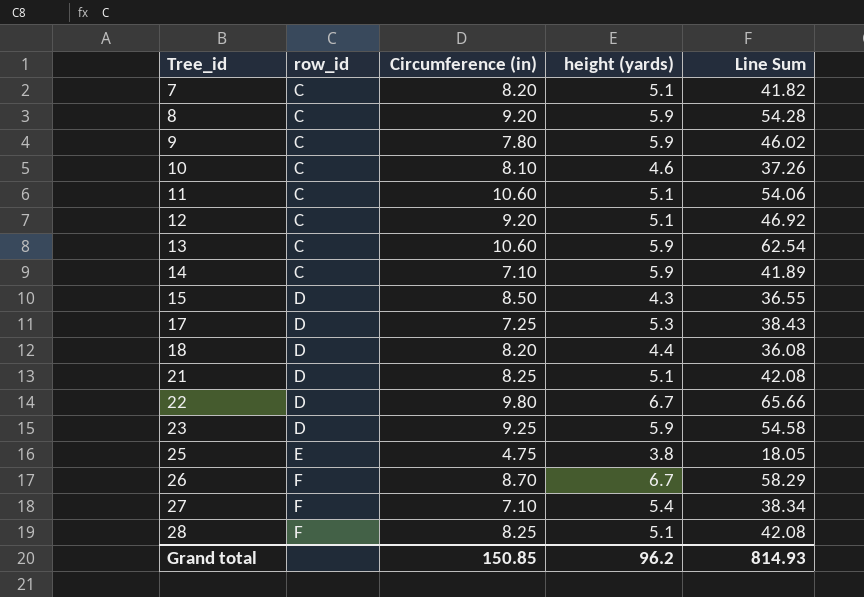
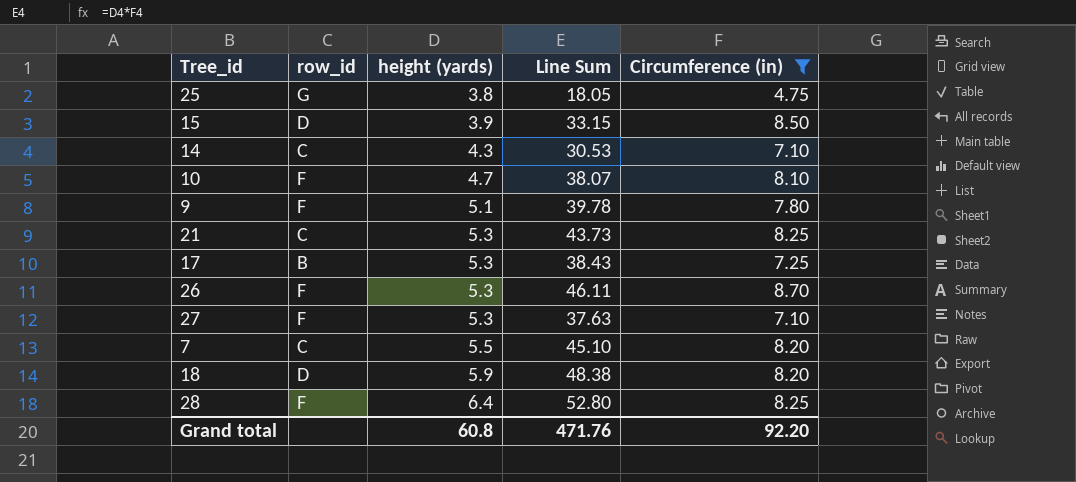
filter: none -> Circumference (in) <= 8.70
row order: Tree_id ascending -> height (yards) ascending
column Circumference (in) | position: 3 -> 5
25 | row_id: E -> G
15 | height (yards): 4.3 -> 3.9
15 | Line Sum: 36.55 -> 33.15
14 | height (yards): 5.9 -> 4.3
14 | Line Sum: 41.89 -> 30.53
10 | row_id: C -> F
10 | height (yards): 4.6 -> 4.7
10 | Line Sum: 37.26 -> 38.07
9 | row_id: C -> F
9 | height (yards): 5.9 -> 5.1
9 | Line Sum: 46.02 -> 39.78
21 | row_id: D -> C
21 | height (yards): 5.1 -> 5.3
21 | Line Sum: 42.08 -> 43.73
17 | row_id: D -> B
26 | height (yards): 6.7 -> 5.3
26 | Line Sum: 58.29 -> 46.11
27 | height (yards): 5.4 -> 5.3
27 | Line Sum: 38.34 -> 37.63
7 | height (yards): 5.1 -> 5.5
7 | Line Sum: 41.82 -> 45.10
18 | height (yards): 4.4 -> 5.9
18 | Line Sum: 36.08 -> 48.38
28 | height (yards): 5.1 -> 6.4
28 | Line Sum: 42.08 -> 52.80
Grand total | height (yards): 96.2 -> 60.8
Grand total | Line Sum: 814.93 -> 471.76
Grand total | Circumference (in): 150.85 -> 92.20

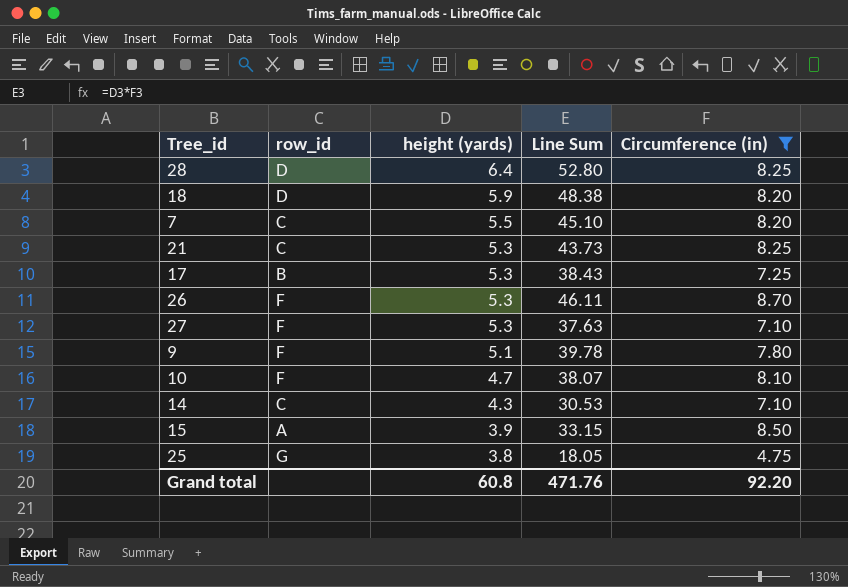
row order: height (yards) ascending -> height (yards) descending
28 | row_id: F -> D
15 | row_id: D -> A

